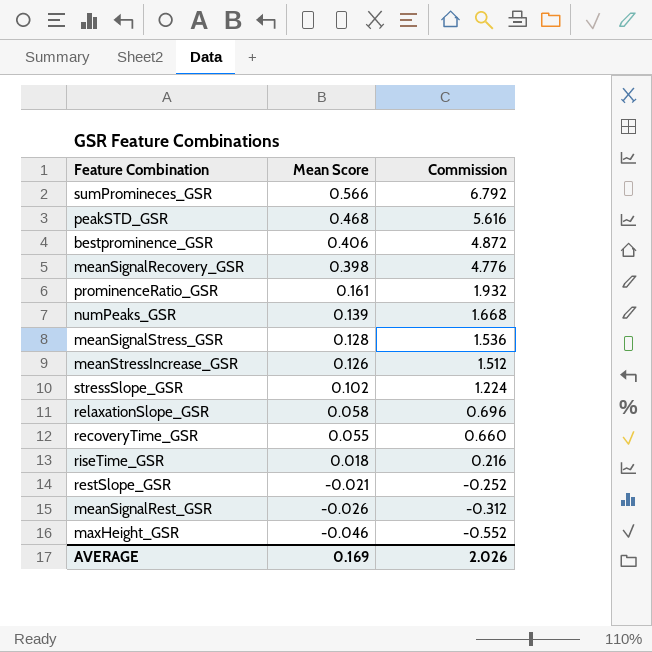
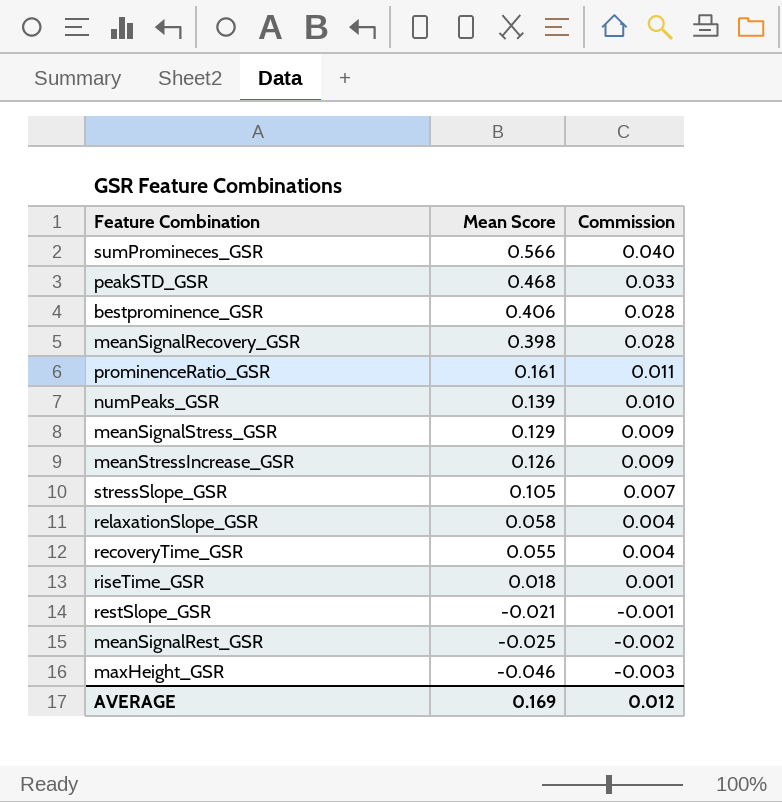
column Commission | formula: [Mean Score] * 12 -> [Mean Score] * 0.07
meanSignalStress_GSR | Mean Score: 0.128 -> 0.129
stressSlope_GSR | Mean Score: 0.102 -> 0.105
meanSignalRest_GSR | Mean Score: -0.026 -> -0.025
AVERAGE | Commission: 2.026 -> 0.012

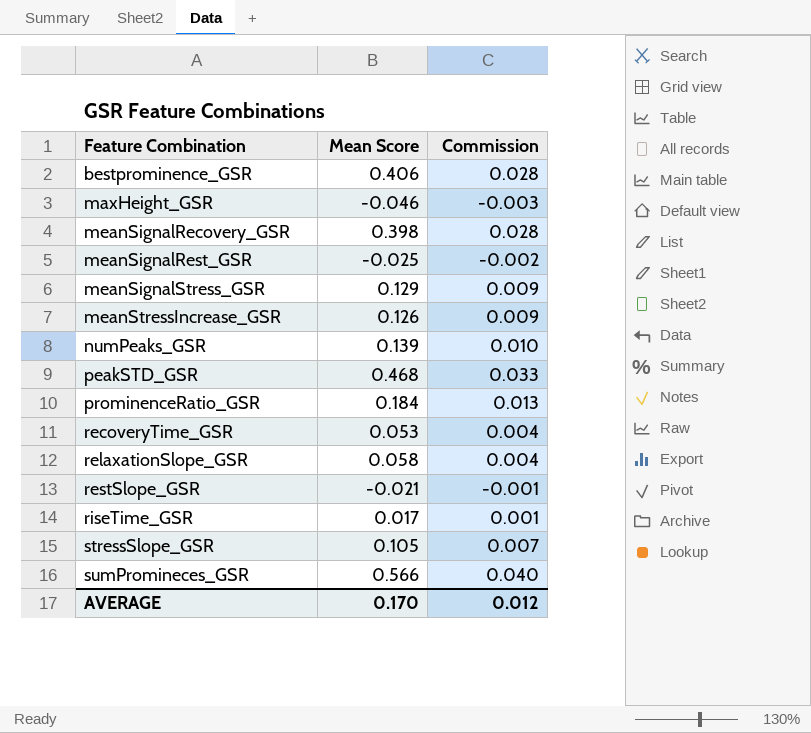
row order: Mean Score descending -> Feature Combination ascending
prominenceRatio_GSR | Mean Score: 0.161 -> 0.184
prominenceRatio_GSR | Commission: 0.011 -> 0.013
recoveryTime_GSR | Mean Score: 0.055 -> 0.053
riseTime_GSR | Mean Score: 0.018 -> 0.017
AVERAGE | Mean Score: 0.169 -> 0.170

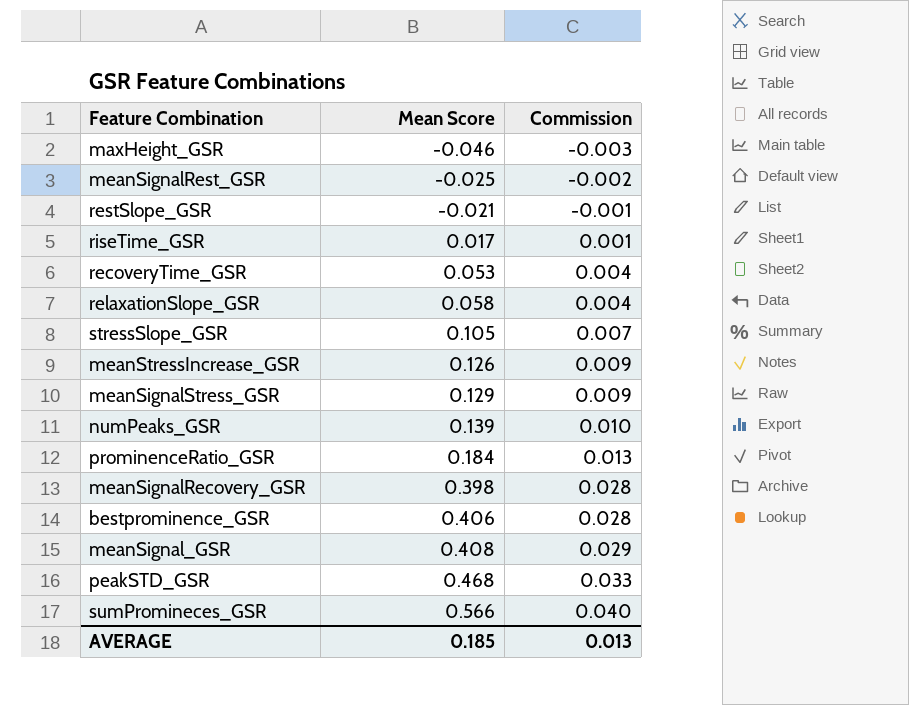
row order: Feature Combination ascending -> Mean Score ascending
row meanSignal_GSR: none -> 0.408 | 0.029
AVERAGE | Mean Score: 0.170 -> 0.185
AVERAGE | Commission: 0.012 -> 0.013

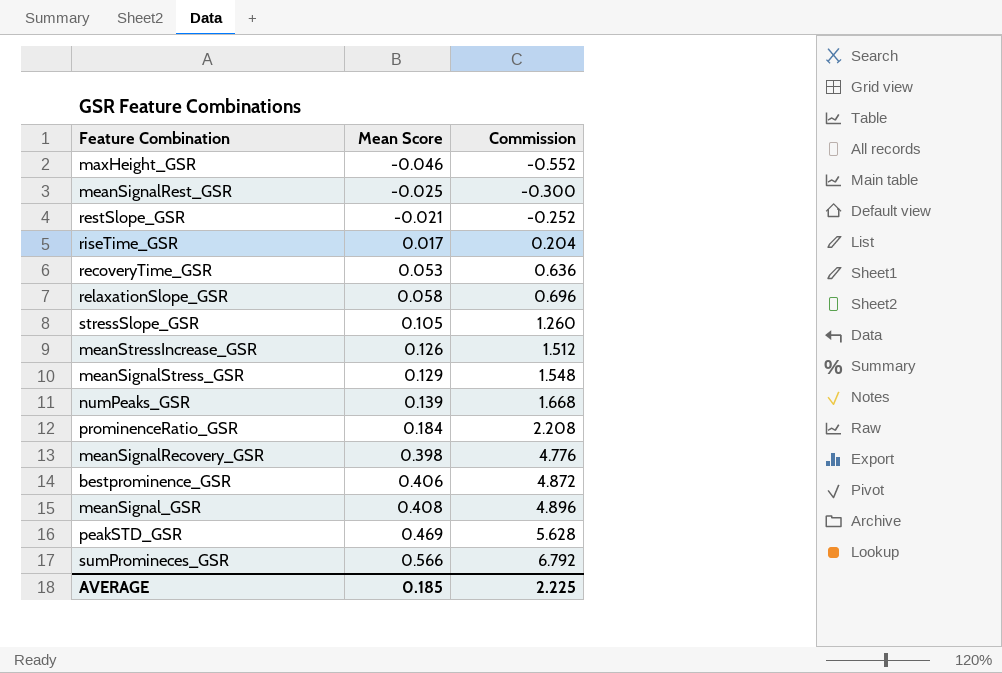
column Commission | formula: [Mean Score] * 0.07 -> [Mean Score] * 12
peakSTD_GSR | Mean Score: 0.468 -> 0.469
AVERAGE | Commission: 0.013 -> 2.225

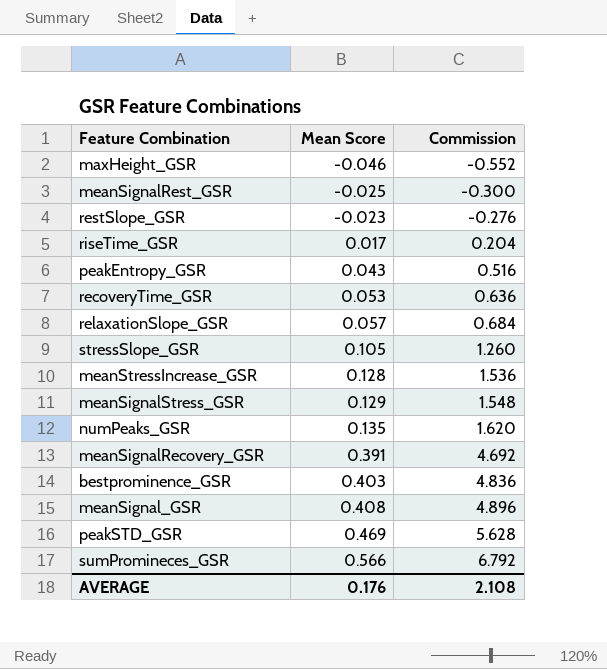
row prominenceRatio_GSR: 0.184 | 2.208 -> none
restSlope_GSR | Mean Score: -0.021 -> -0.023
restSlope_GSR | Commission: -0.252 -> -0.276
row peakEntropy_GSR: none -> 0.043 | 0.516
relaxationSlope_GSR | Mean Score: 0.058 -> 0.057
relaxationSlope_GSR | Commission: 0.696 -> 0.684
meanStressIncrease_GSR | Mean Score: 0.126 -> 0.128
meanStressIncrease_GSR | Commission: 1.512 -> 1.536
numPeaks_GSR | Mean Score: 0.139 -> 0.135
numPeaks_GSR | Commission: 1.668 -> 1.620
meanSignalRecovery_GSR | Mean Score: 0.398 -> 0.391
meanSignalRecovery_GSR | Commission: 4.776 -> 4.692
bestprominence_GSR | Mean Score: 0.406 -> 0.403
bestprominence_GSR | Commission: 4.872 -> 4.836
AVERAGE | Mean Score: 0.185 -> 0.176
AVERAGE | Commission: 2.225 -> 2.108

